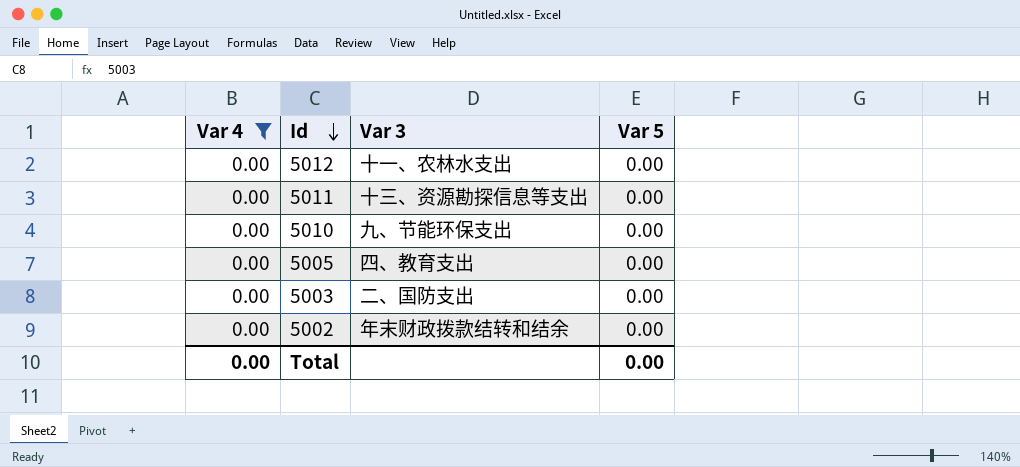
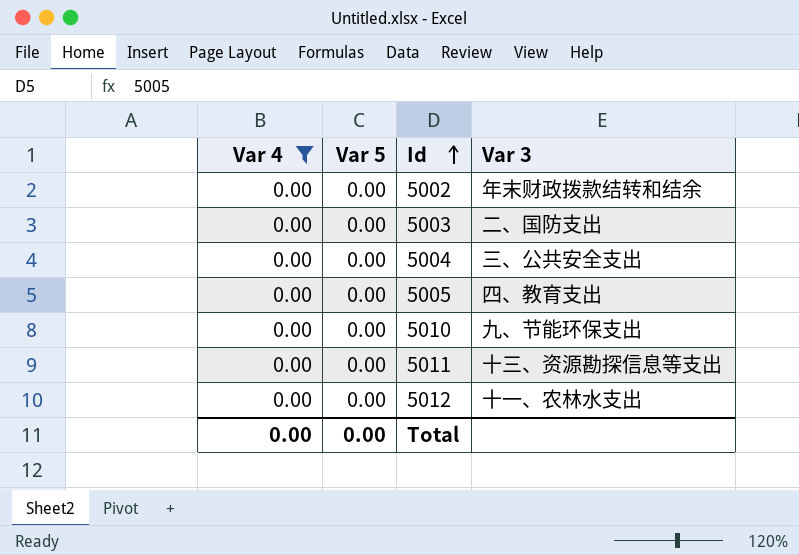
row order: Id descending -> Id ascending
column Var 5 | position: 4 -> 2
row 5004: none -> 0.00 | 0.00 | 三、公共安全支出

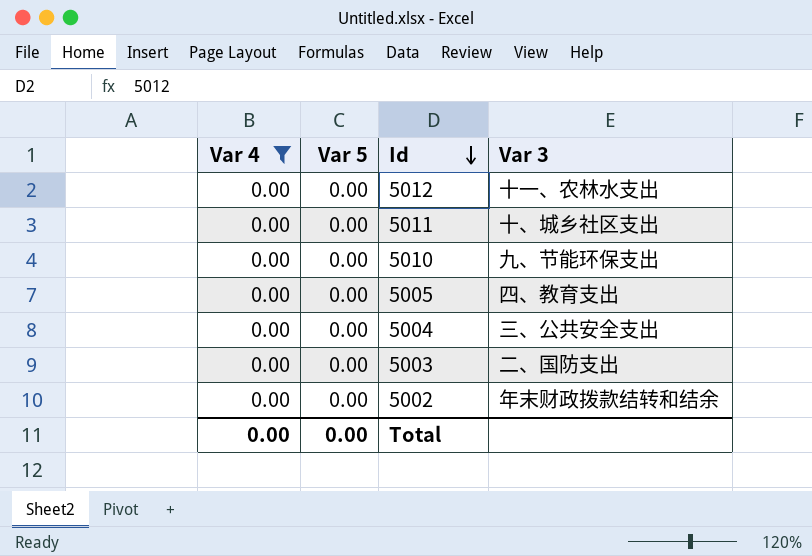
row order: Id ascending -> Id descending
5011 | Var 3: 十三、资源勘探信息等支出 -> 十、城乡社区支出

